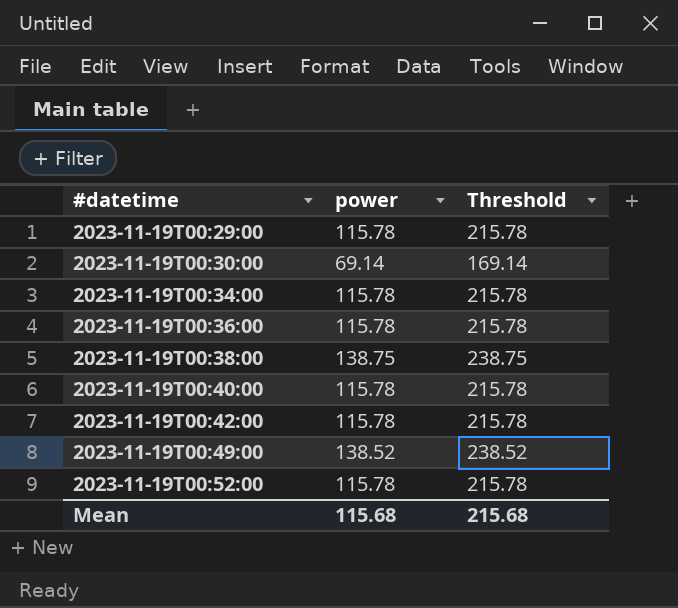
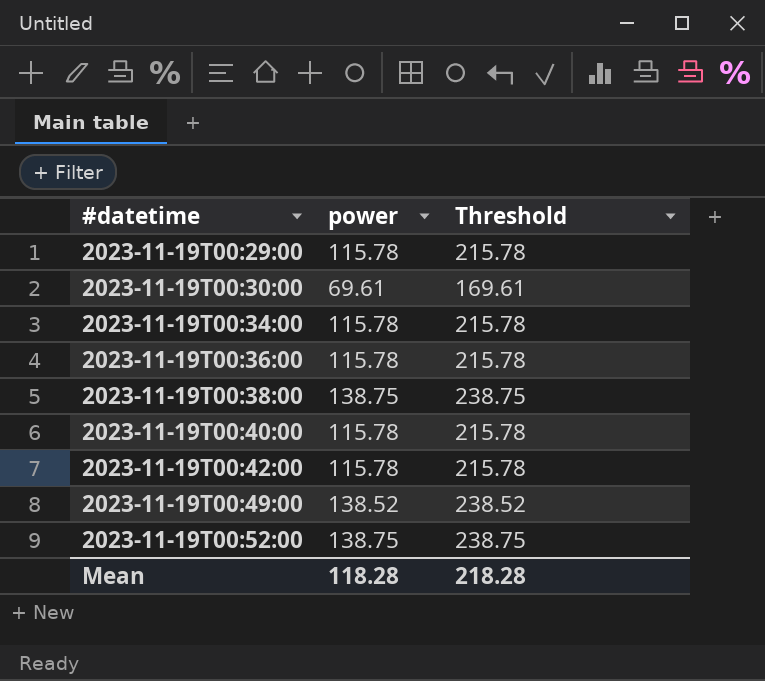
2023-11-19T00:30:00 | power: 69.14 -> 69.61
2023-11-19T00:30:00 | Threshold: 169.14 -> 169.61
2023-11-19T00:52:00 | power: 115.78 -> 138.75
2023-11-19T00:52:00 | Threshold: 215.78 -> 238.75
Mean | power: 115.68 -> 118.28
Mean | Threshold: 215.68 -> 218.28

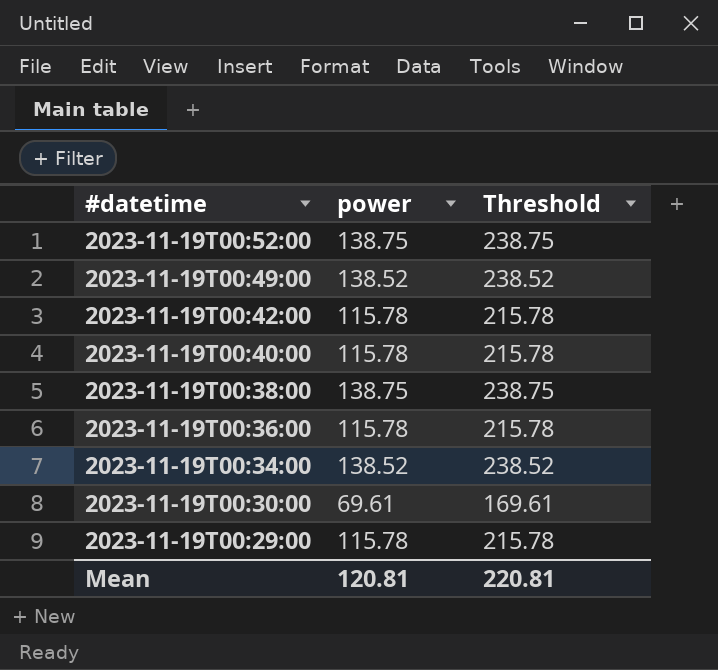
row order: #datetime ascending -> #datetime descending
2023-11-19T00:34:00 | power: 115.78 -> 138.52
2023-11-19T00:34:00 | Threshold: 215.78 -> 238.52
Mean | power: 118.28 -> 120.81
Mean | Threshold: 218.28 -> 220.81

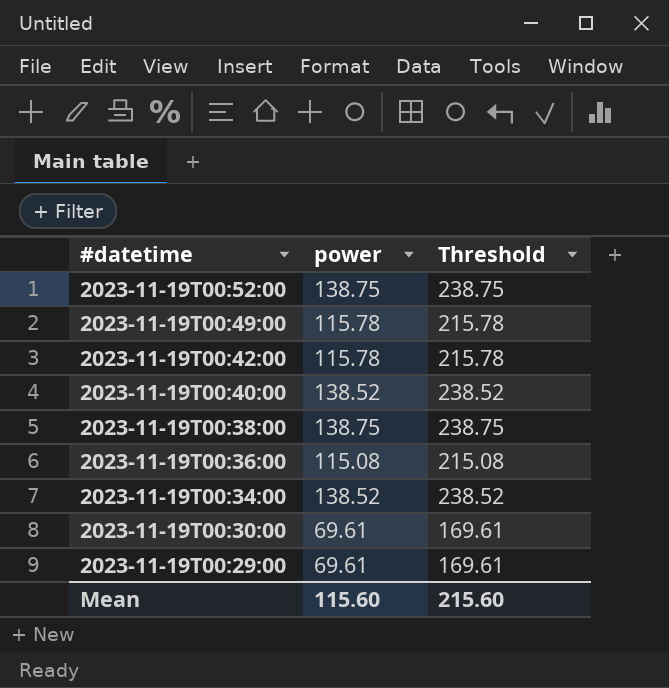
2023-11-19T00:49:00 | power: 138.52 -> 115.78
2023-11-19T00:49:00 | Threshold: 238.52 -> 215.78
2023-11-19T00:40:00 | power: 115.78 -> 138.52
2023-11-19T00:40:00 | Threshold: 215.78 -> 238.52
2023-11-19T00:36:00 | power: 115.78 -> 115.08
2023-11-19T00:36:00 | Threshold: 215.78 -> 215.08
2023-11-19T00:29:00 | power: 115.78 -> 69.61
2023-11-19T00:29:00 | Threshold: 215.78 -> 169.61
Mean | power: 120.81 -> 115.60
Mean | Threshold: 220.81 -> 215.60

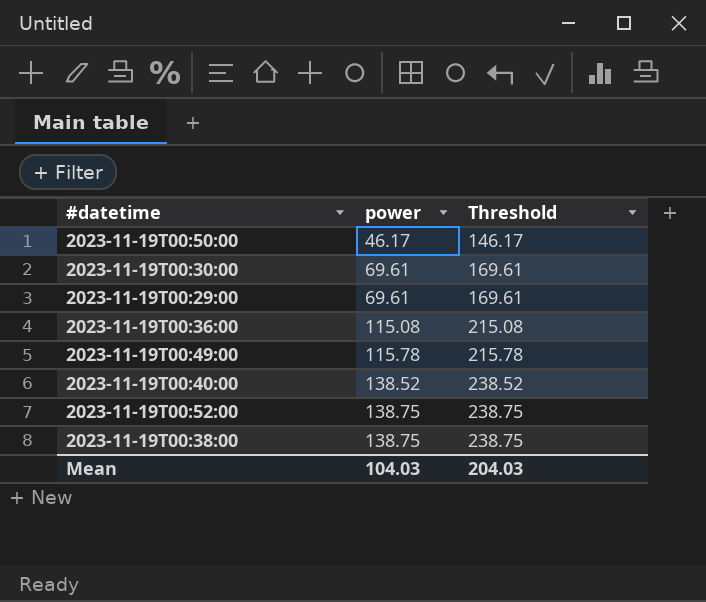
row order: #datetime descending -> power ascending
row 2023-11-19T00:42:00: 115.78 | 215.78 -> none
row 2023-11-19T00:34:00: 138.52 | 238.52 -> none
row 2023-11-19T00:50:00: none -> 46.17 | 146.17
Mean | power: 115.60 -> 104.03
Mean | Threshold: 215.60 -> 204.03

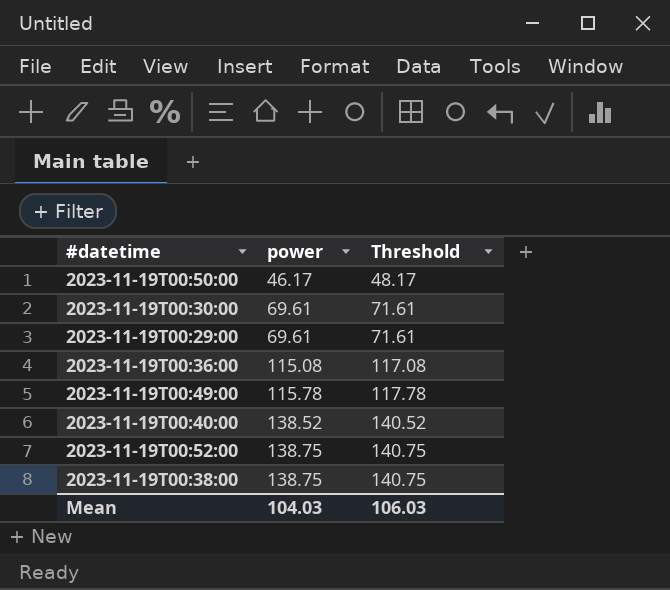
column Threshold | formula: [power] + 100 -> [power] + 2
Mean | Threshold: 204.03 -> 106.03

